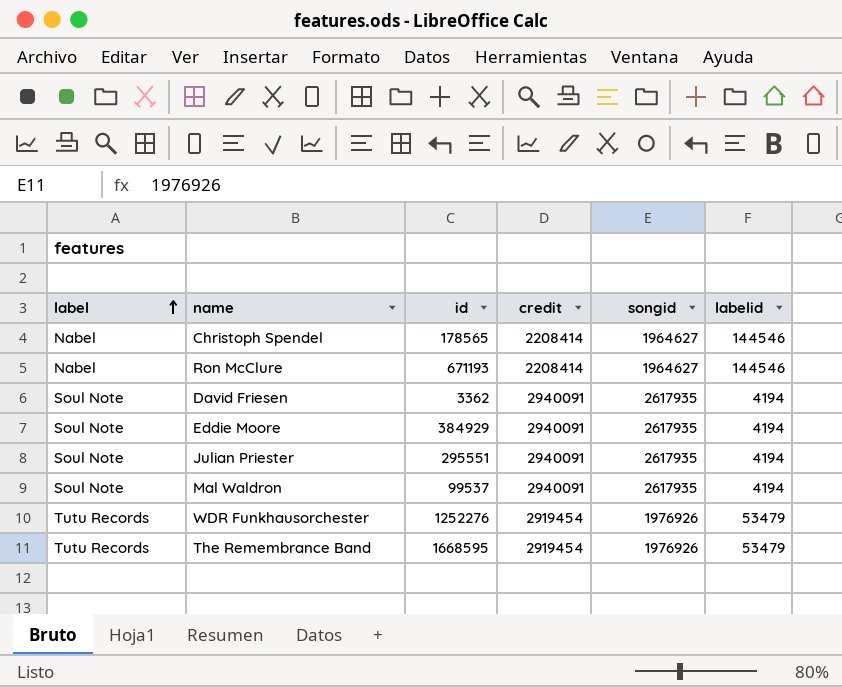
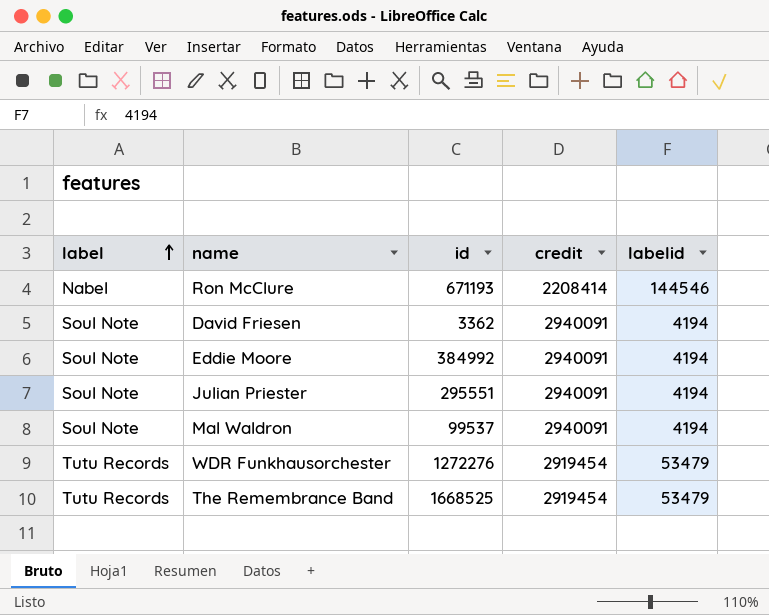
column songid | position: 5 -> none
row Christoph Spendel: Nabel | 178565 | 2208414 | 1964627 | 144546 -> none
Eddie Moore | id: 384929 -> 384992
WDR Funkhausorchester | id: 1252276 -> 1272276
The Remembrance Band | id: 1668595 -> 1668525

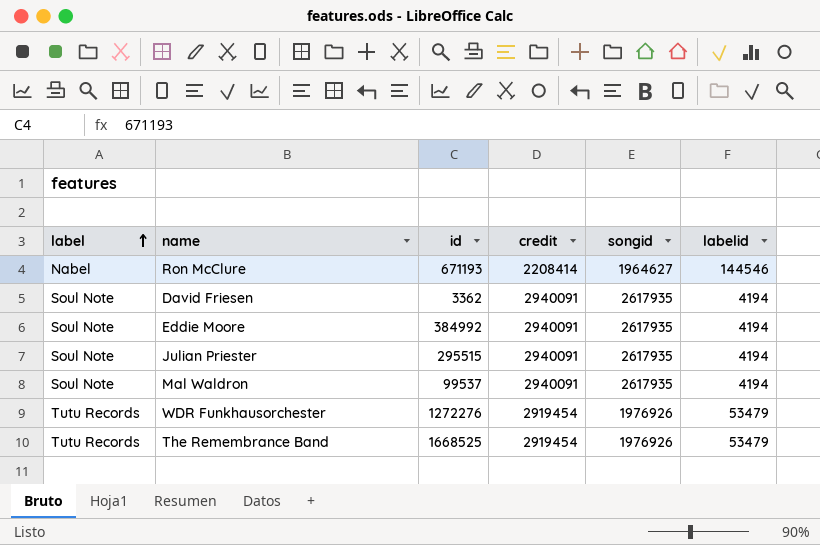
column songid | position: none -> 5
Julian Priester | id: 295551 -> 295515

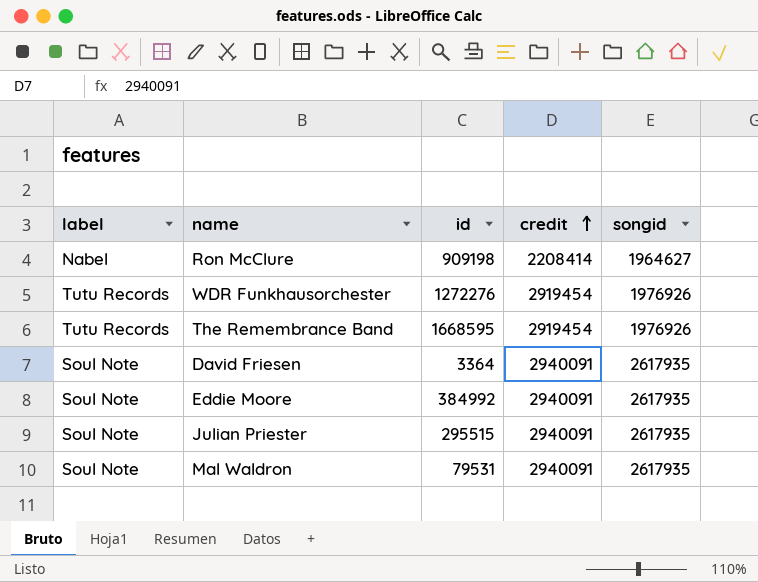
row order: label ascending -> credit ascending
column labelid | position: 6 -> none
Ron McClure | id: 671193 -> 909198
The Remembrance Band | id: 1668525 -> 1668595
David Friesen | id: 3362 -> 3364
Mal Waldron | id: 99537 -> 79531

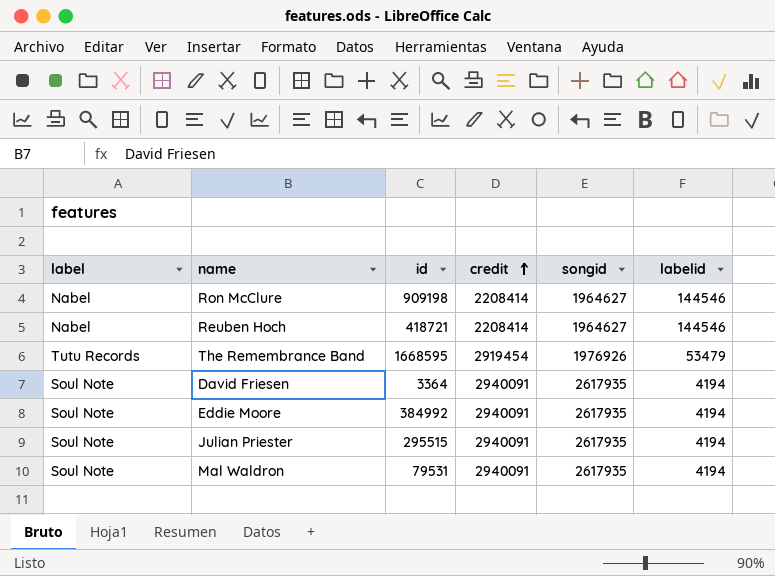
column labelid | position: none -> 6
row WDR Funkhausorchester: Tutu Records | 1272276 | 2919454 | 1976926 -> none
row Reuben Hoch: none -> Nabel | 418721 | 2208414 | 1964627 | 144546

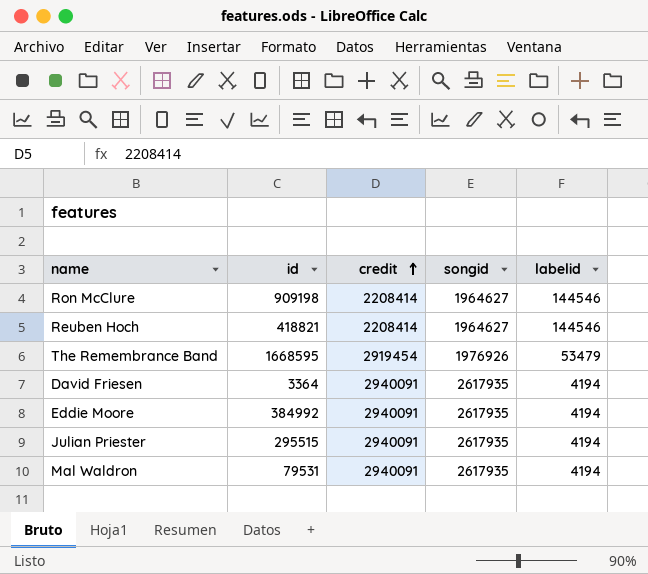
column label | position: 1 -> none
Reuben Hoch | id: 418721 -> 418821

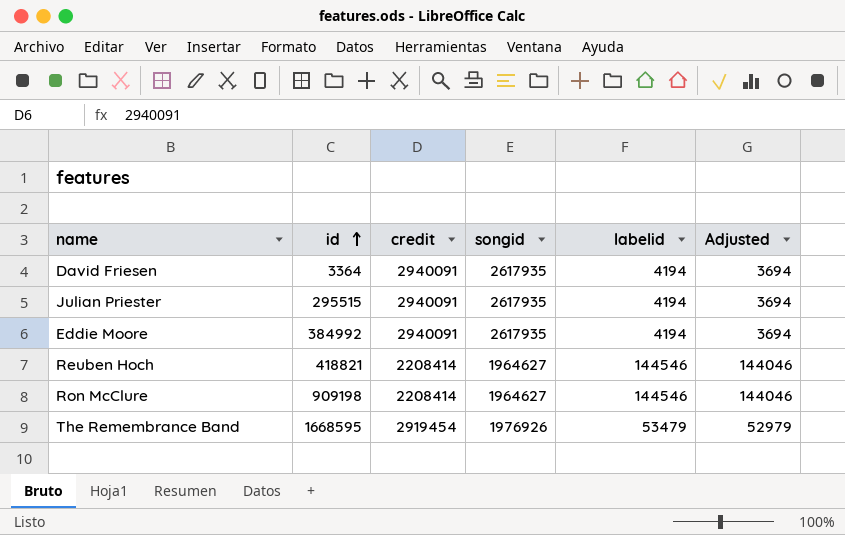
row order: credit ascending -> id ascending
column Adjusted | formula: none -> [labelid] - 500
row Mal Waldron: 79531 | 2940091 | 2617935 | 4194 -> none

